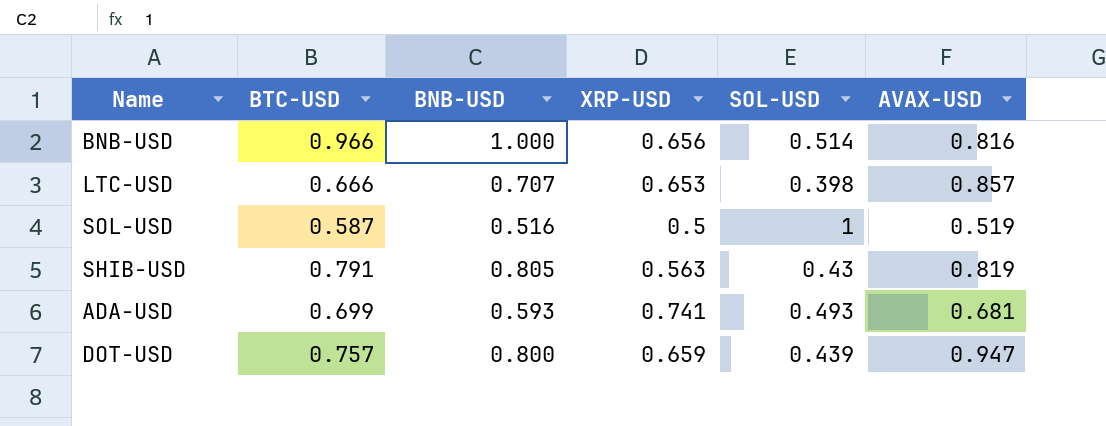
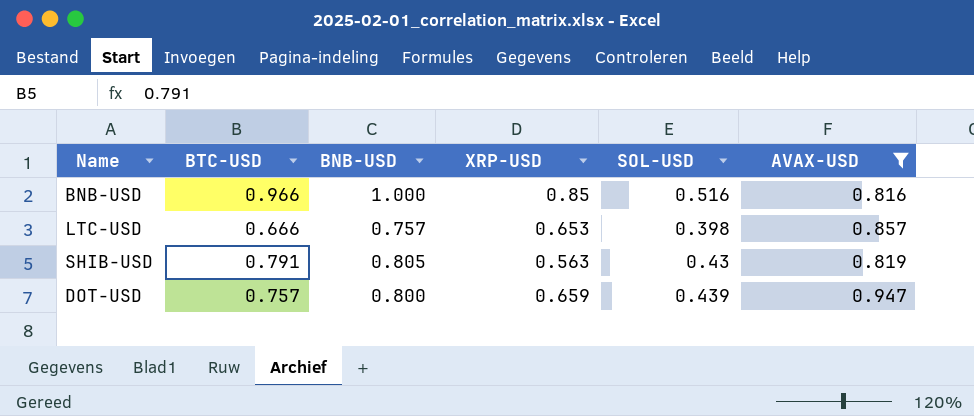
filter: none -> AVAX-USD >= 0.816
BNB-USD | XRP-USD: 0.656 -> 0.85
BNB-USD | SOL-USD: 0.514 -> 0.516
LTC-USD | BNB-USD: 0.707 -> 0.757

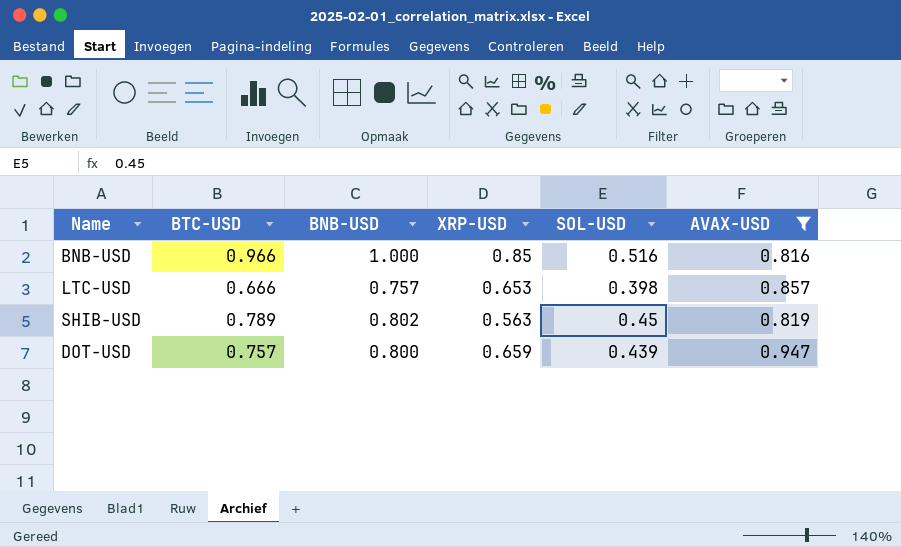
SHIB-USD | BTC-USD: 0.791 -> 0.789
SHIB-USD | BNB-USD: 0.805 -> 0.802
SHIB-USD | SOL-USD: 0.43 -> 0.45

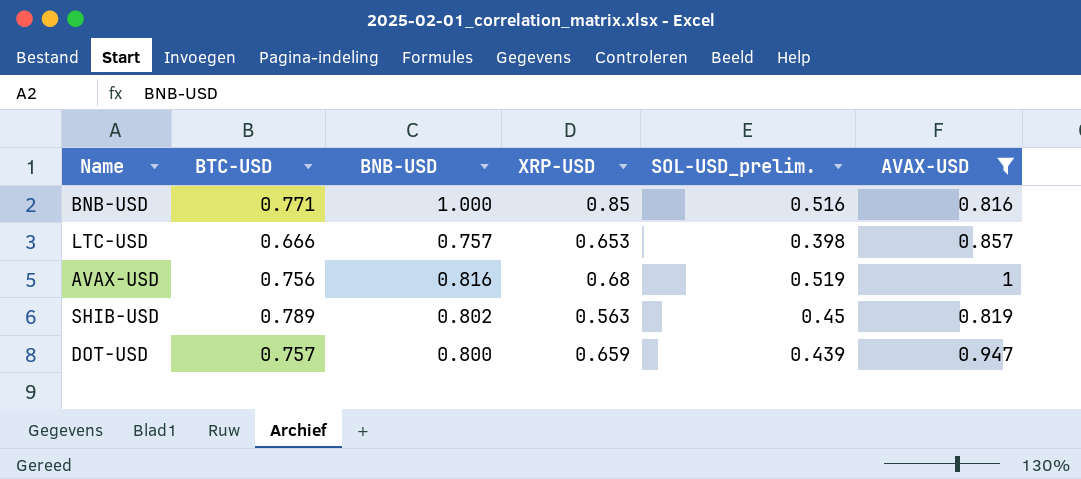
column name: SOL-USD -> SOL-USD_prelim.
BNB-USD | BTC-USD: 0.966 -> 0.771
row AVAX-USD: none -> 0.756 | 0.816 | 0.68 | 0.519 | 1

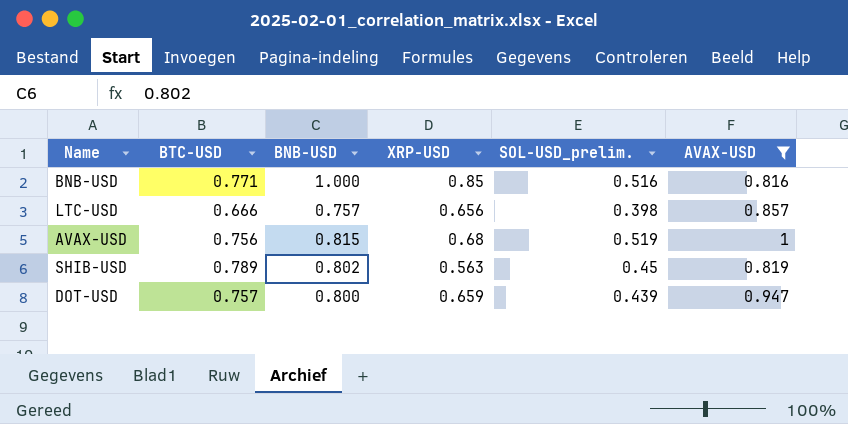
LTC-USD | XRP-USD: 0.653 -> 0.656
AVAX-USD | BNB-USD: 0.816 -> 0.815

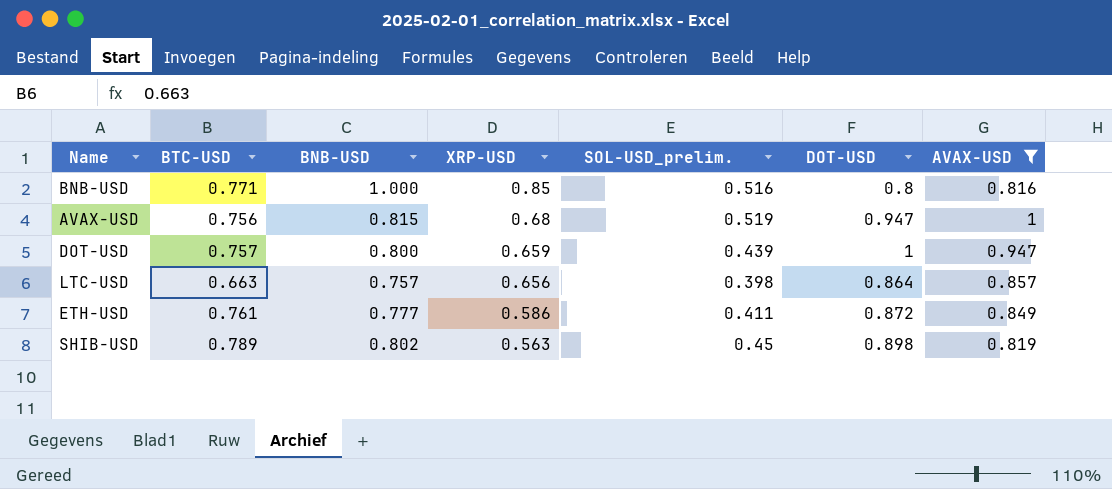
row order: none -> XRP-USD descending
column DOT-USD | position: none -> 6
LTC-USD | BTC-USD: 0.666 -> 0.663
row ETH-USD: none -> 0.761 | 0.777 | 0.586 | 0.411 | 0.872 | 0.849

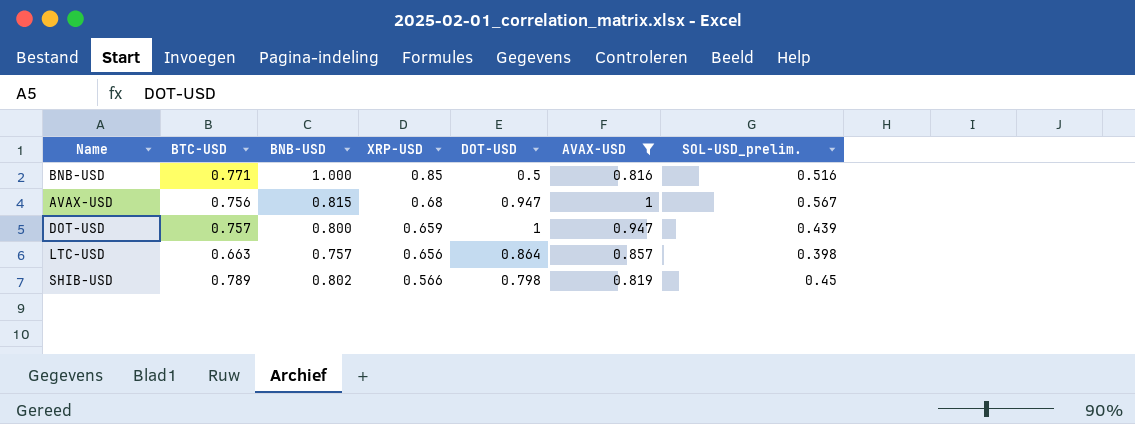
column SOL-USD_prelim. | position: 5 -> 7
row ETH-USD: 0.761 | 0.777 | 0.586 | 0.411 | 0.872 | 0.849 -> none
BNB-USD | DOT-USD: 0.8 -> 0.5
AVAX-USD | SOL-USD_prelim.: 0.519 -> 0.567
SHIB-USD | XRP-USD: 0.563 -> 0.566
SHIB-USD | DOT-USD: 0.898 -> 0.798

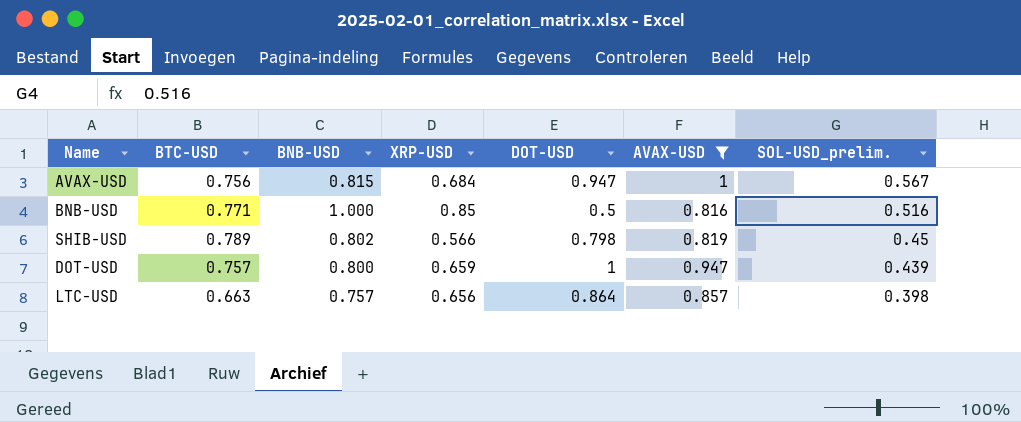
row order: XRP-USD descending -> SOL-USD_prelim. descending
AVAX-USD | XRP-USD: 0.68 -> 0.684

